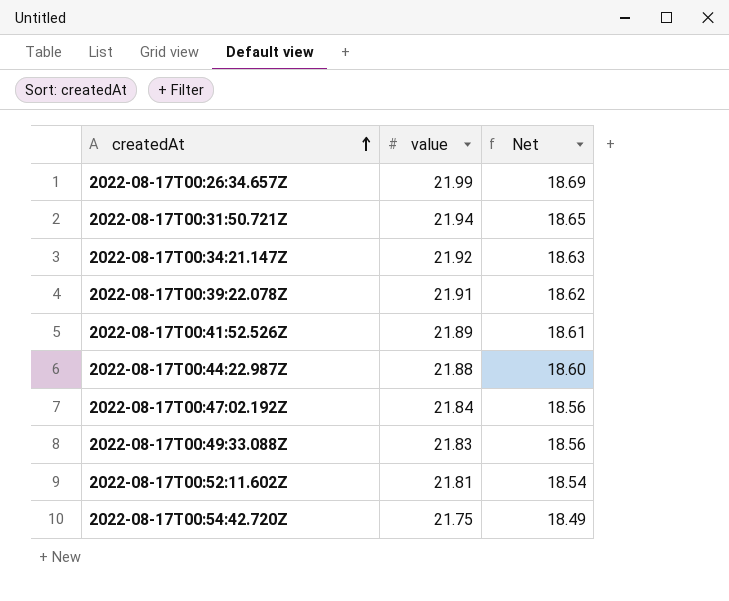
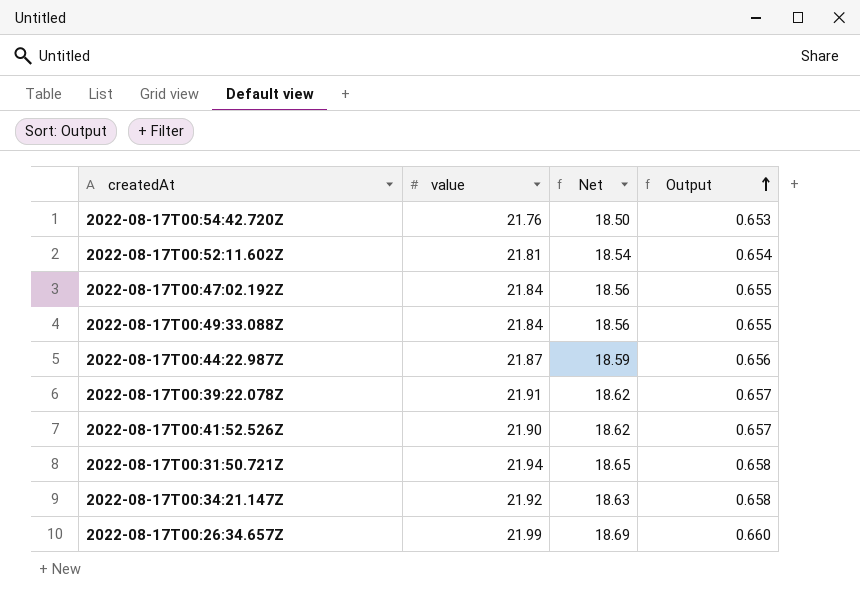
row order: createdAt ascending -> Output ascending
column Output | formula: none -> [value] * 0.03
2022-08-17T00:54:42.720Z | value: 21.75 -> 21.76
2022-08-17T00:54:42.720Z | Net: 18.49 -> 18.50
2022-08-17T00:49:33.088Z | value: 21.83 -> 21.84
2022-08-17T00:44:22.987Z | value: 21.88 -> 21.87
2022-08-17T00:44:22.987Z | Net: 18.60 -> 18.59
2022-08-17T00:41:52.526Z | value: 21.89 -> 21.90
2022-08-17T00:41:52.526Z | Net: 18.61 -> 18.62

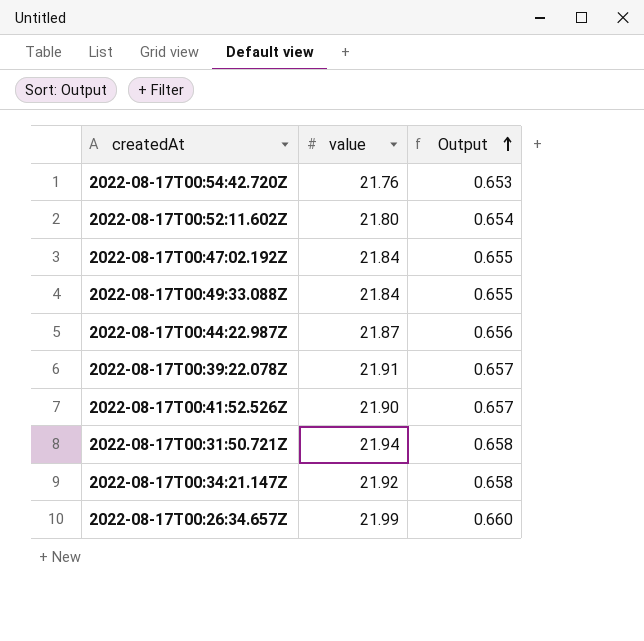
column Net | formula: [value] * 0.85 -> none
2022-08-17T00:52:11.602Z | value: 21.81 -> 21.80

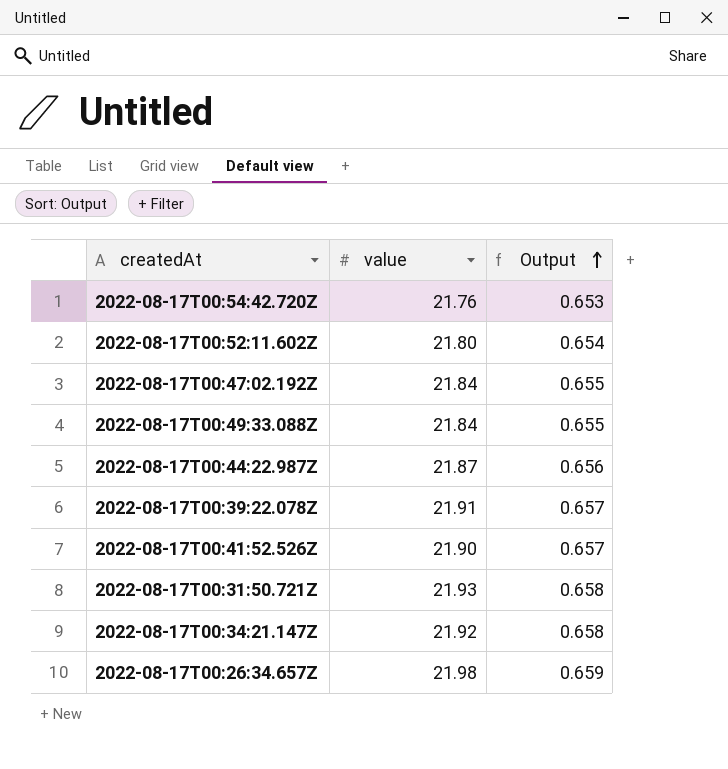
2022-08-17T00:31:50.721Z | value: 21.94 -> 21.93
2022-08-17T00:26:34.657Z | value: 21.99 -> 21.98
2022-08-17T00:26:34.657Z | Output: 0.660 -> 0.659

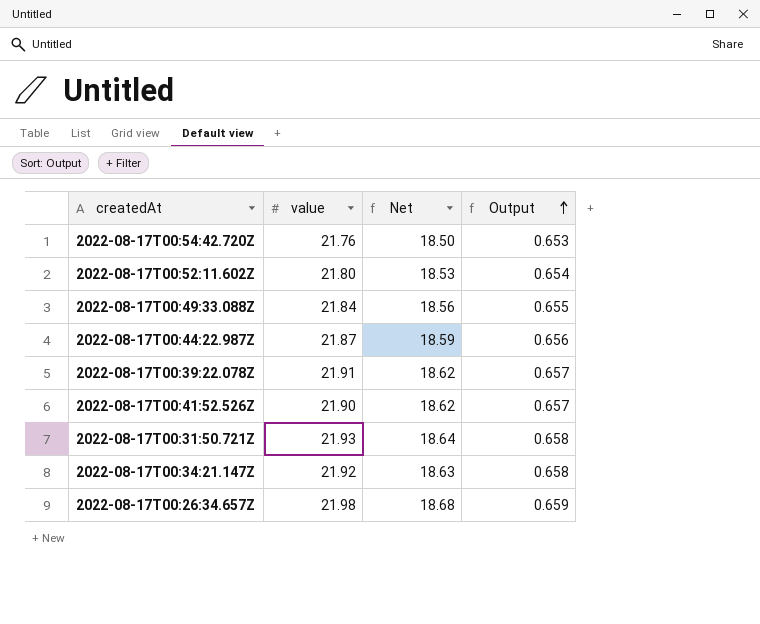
column Net | formula: none -> [value] * 0.85
row 2022-08-17T00:47:02.192Z: 21.84 | 0.655 -> none

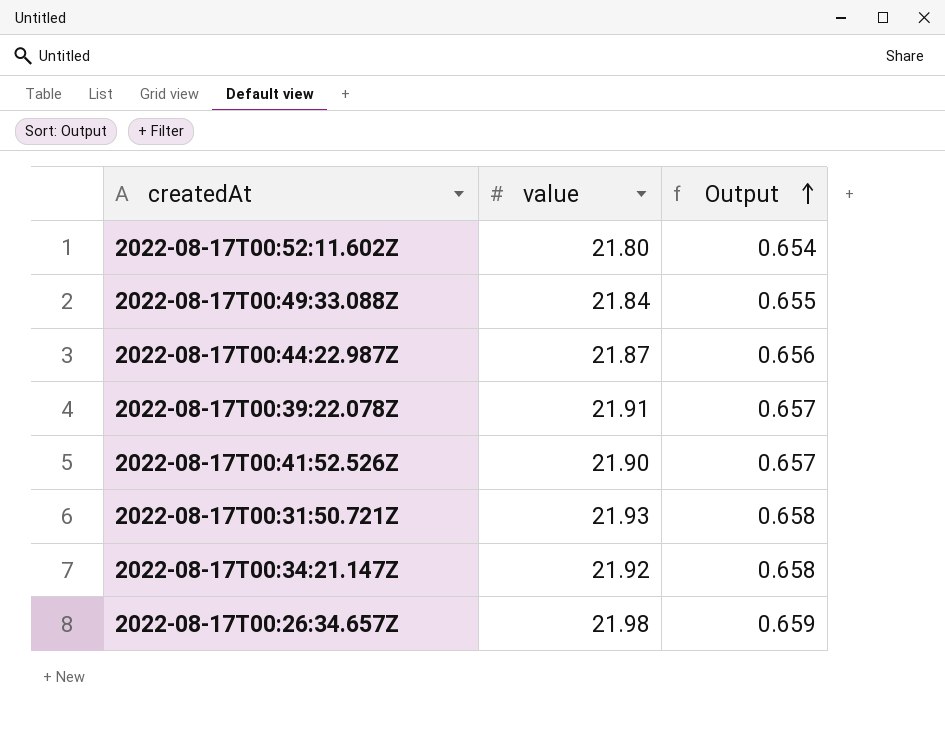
column Net | formula: [value] * 0.85 -> none
row 2022-08-17T00:54:42.720Z: 21.76 | 18.50 | 0.653 -> none

